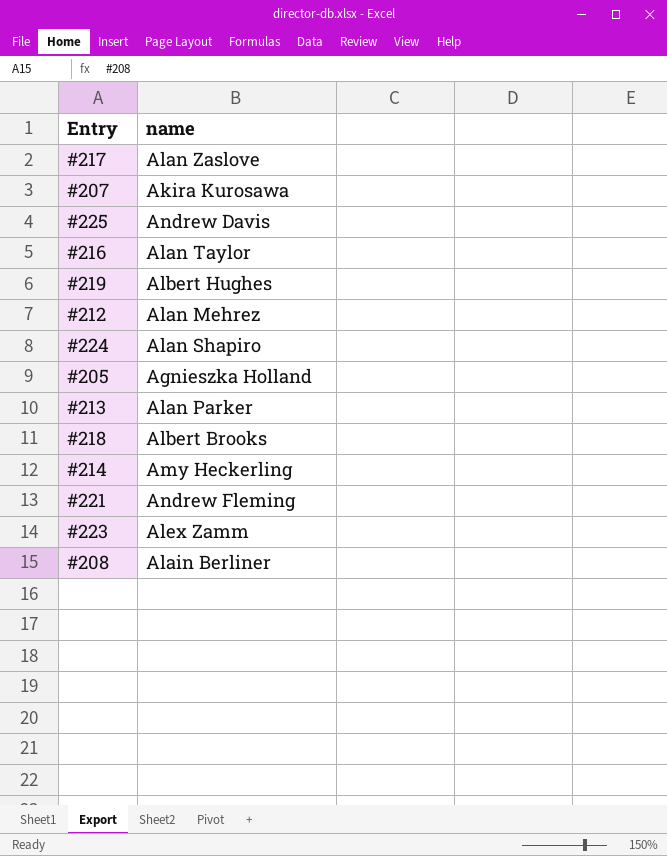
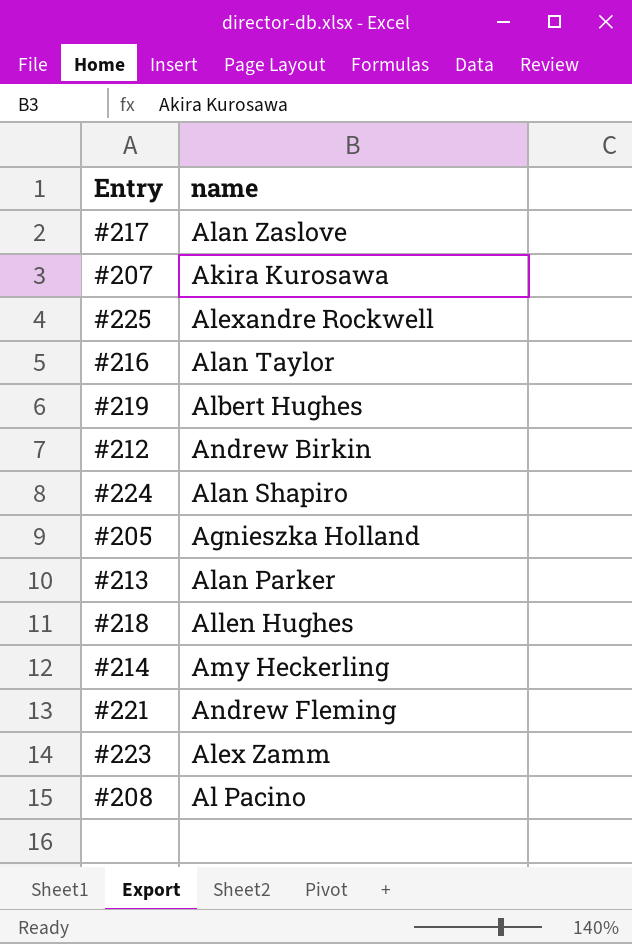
#225 | name: Andrew Davis -> Alexandre Rockwell
#212 | name: Alan Mehrez -> Andrew Birkin
#218 | name: Albert Brooks -> Allen Hughes
#208 | name: Alain Berliner -> Al Pacino

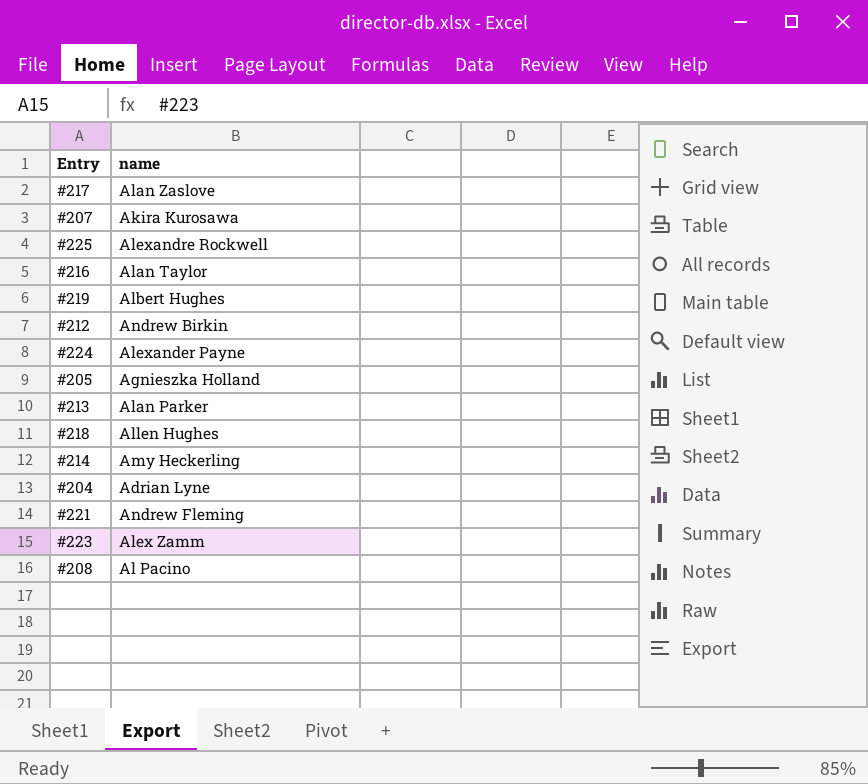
#224 | name: Alan Shapiro -> Alexander Payne
row #204: none -> Adrian Lyne

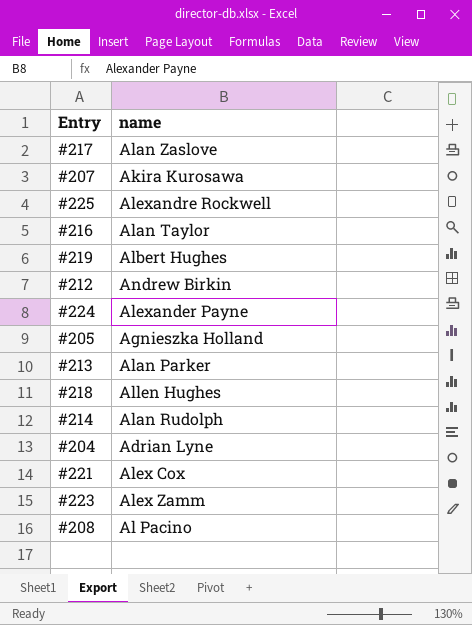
#214 | name: Amy Heckerling -> Alan Rudolph
#221 | name: Andrew Fleming -> Alex Cox

